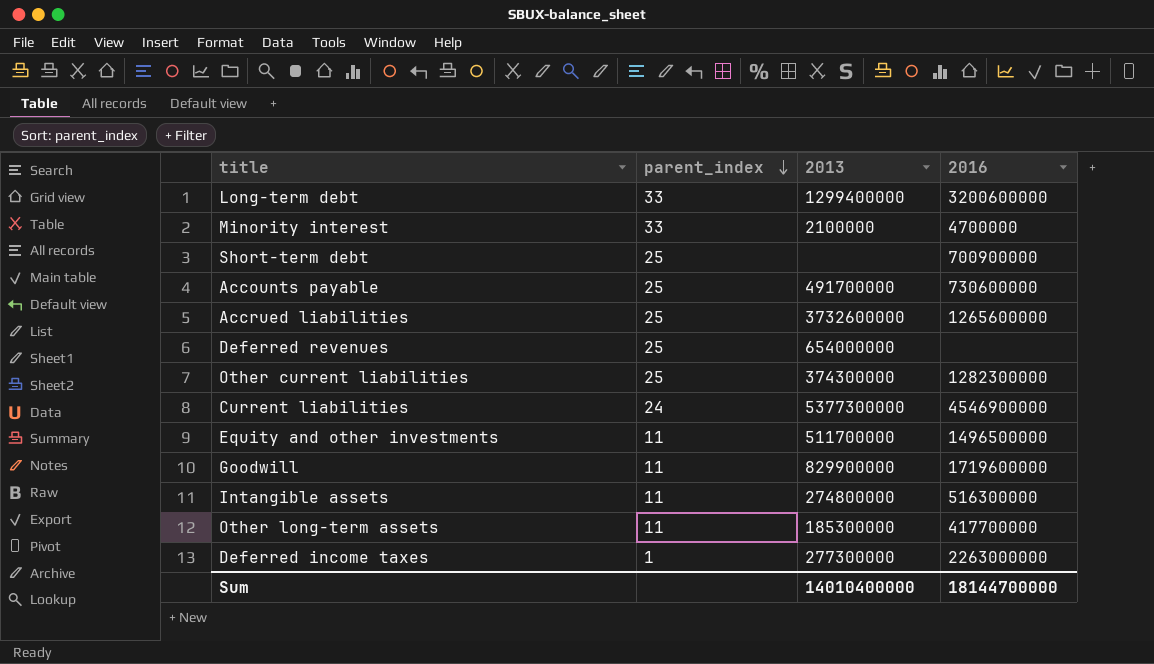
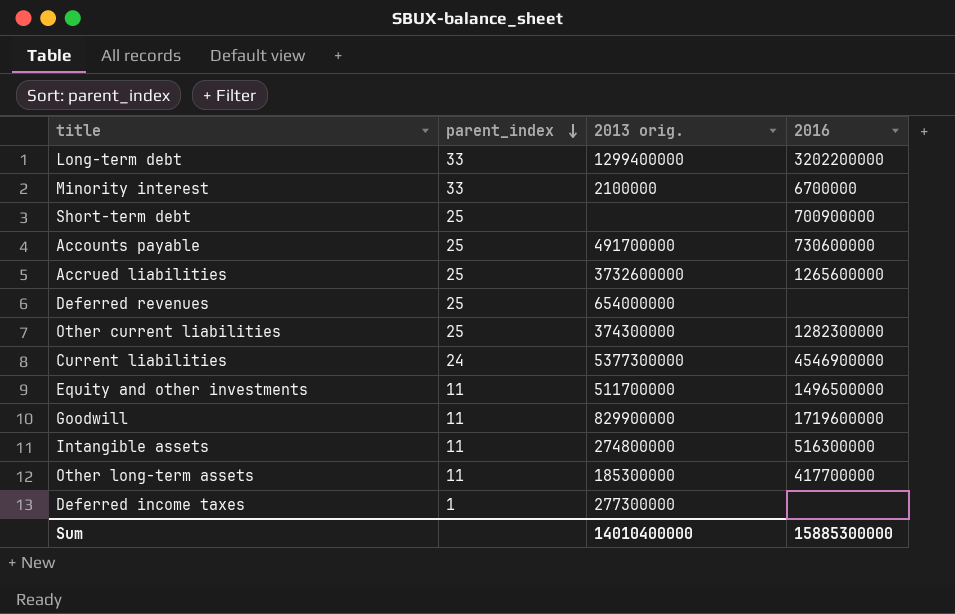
column name: 2013 -> 2013 orig.
Long-term debt | 2016: 3200600000 -> 3202200000
Minority interest | 2016: 4700000 -> 6700000
Deferred income taxes | 2016: 2263000000 -> none
Sum | 2016: 18144700000 -> 15885300000

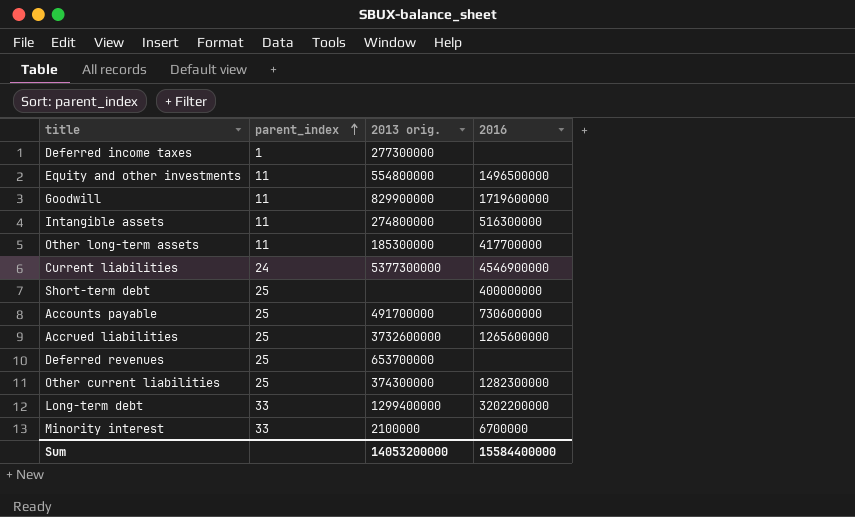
row order: parent_index descending -> parent_index ascending
Equity and other investments | 2013 orig.: 511700000 -> 554800000
Short-term debt | 2016: 700900000 -> 400000000
Deferred revenues | 2013 orig.: 654000000 -> 653700000
Sum | 2013 orig.: 14010400000 -> 14053200000
Sum | 2016: 15885300000 -> 15584400000

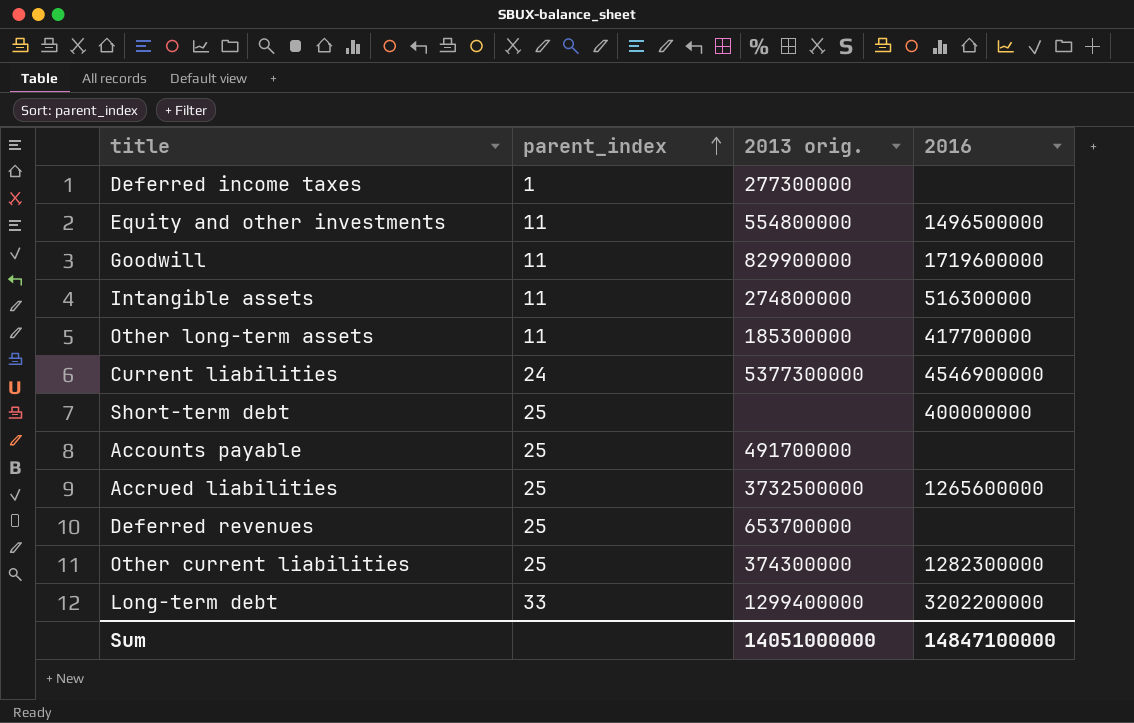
row Minority interest: 33 | 2100000 | 6700000 -> none
Accounts payable | 2016: 730600000 -> none
Accrued liabilities | 2013 orig.: 3732600000 -> 3732500000
Sum | 2013 orig.: 14053200000 -> 14051000000
Sum | 2016: 15584400000 -> 14847100000

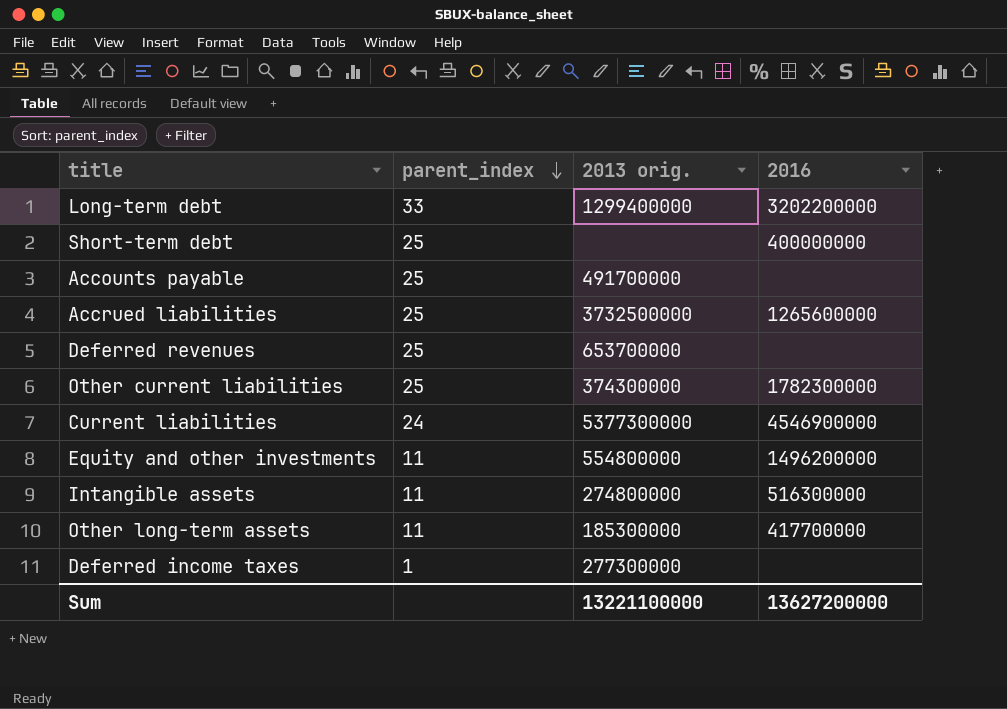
row order: parent_index ascending -> parent_index descending
row Goodwill: 11 | 829900000 | 1719600000 -> none
Other current liabilities | 2016: 1282300000 -> 1782300000
Equity and other investments | 2016: 1496500000 -> 1496200000
Sum | 2013 orig.: 14051000000 -> 13221100000
Sum | 2016: 14847100000 -> 13627200000

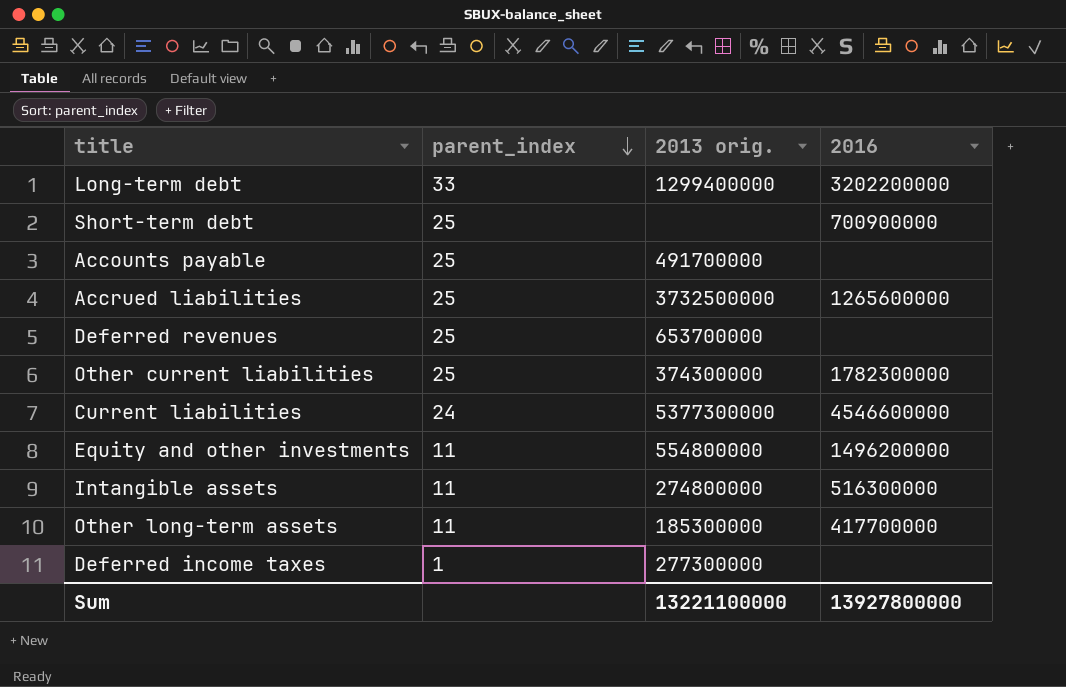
Short-term debt | 2016: 400000000 -> 700900000
Current liabilities | 2016: 4546900000 -> 4546600000
Sum | 2016: 13627200000 -> 13927800000

